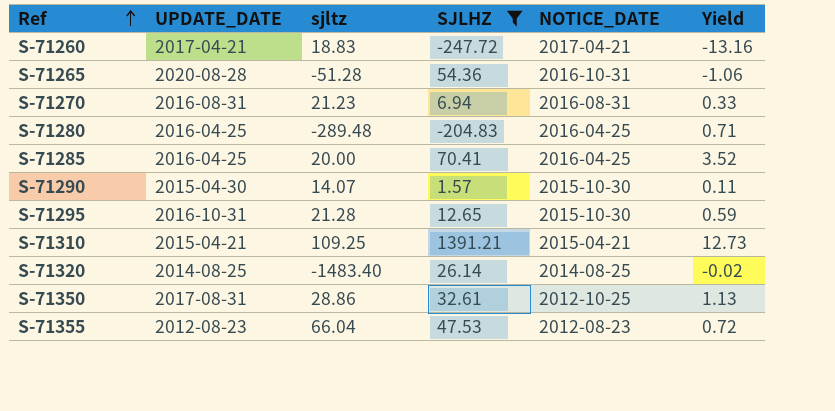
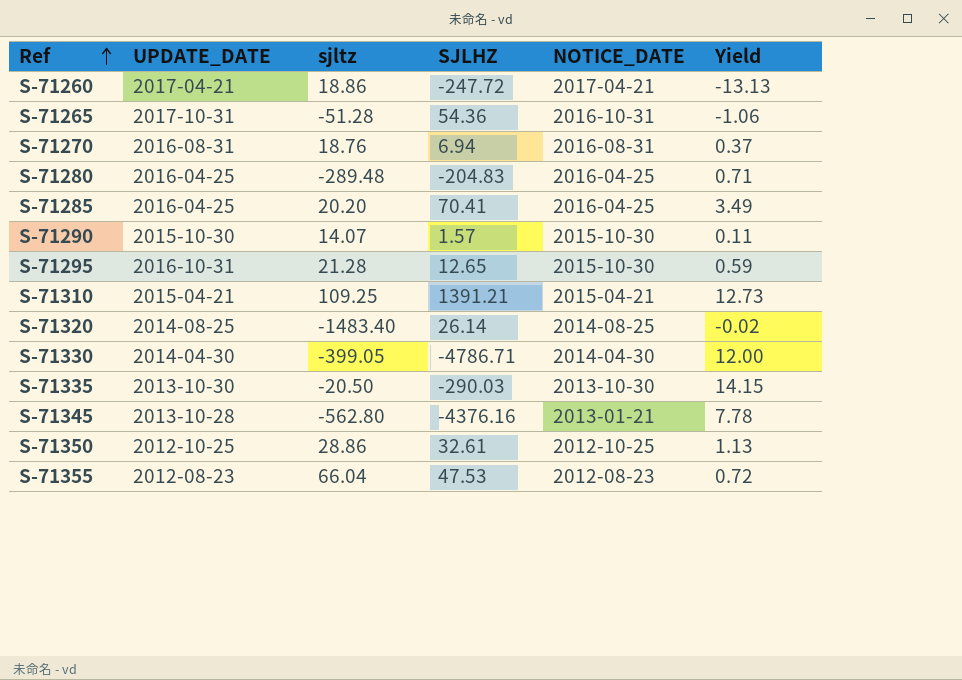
filter: SJLHZ >= -247.72 -> none
S-71260 | sjltz: 18.83 -> 18.86
S-71260 | Yield: -13.16 -> -13.13
S-71265 | UPDATE_DATE: 2020-08-28 -> 2017-10-31
S-71270 | sjltz: 21.23 -> 18.76
S-71270 | Yield: 0.33 -> 0.37
S-71285 | sjltz: 20.00 -> 20.20
S-71285 | Yield: 3.52 -> 3.49
S-71290 | UPDATE_DATE: 2015-04-30 -> 2015-10-30
S-71350 | UPDATE_DATE: 2017-08-31 -> 2012-10-25

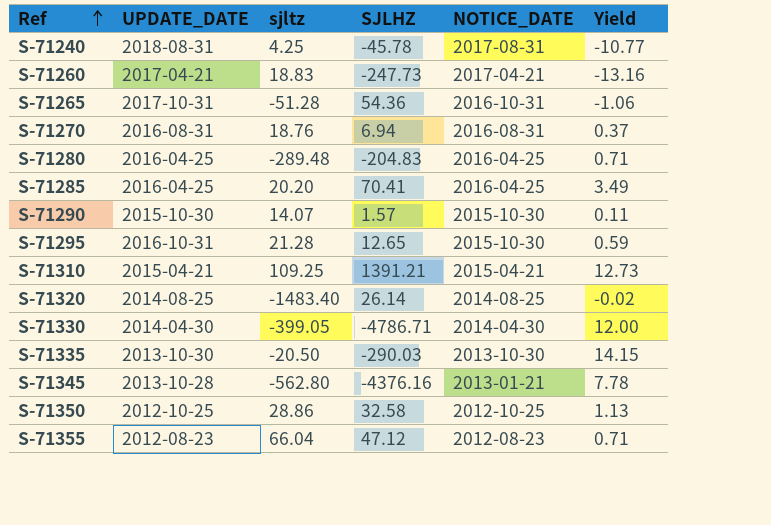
row S-71240: none -> 2018-08-31 | 4.25 | -45.78 | 2017-08-31 | -10.77
S-71260 | sjltz: 18.86 -> 18.83
S-71260 | SJLHZ: -247.72 -> -247.73
S-71260 | Yield: -13.13 -> -13.16
S-71350 | SJLHZ: 32.61 -> 32.58
S-71355 | SJLHZ: 47.53 -> 47.12
S-71355 | Yield: 0.72 -> 0.71

